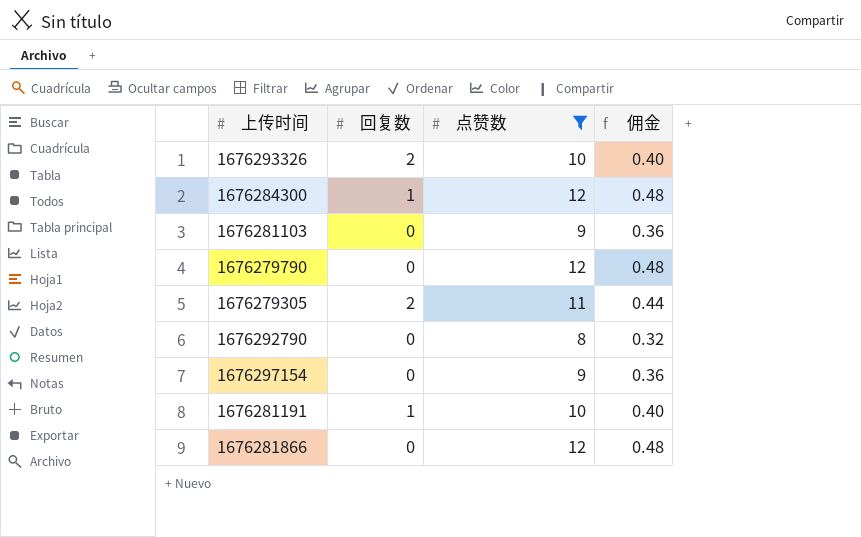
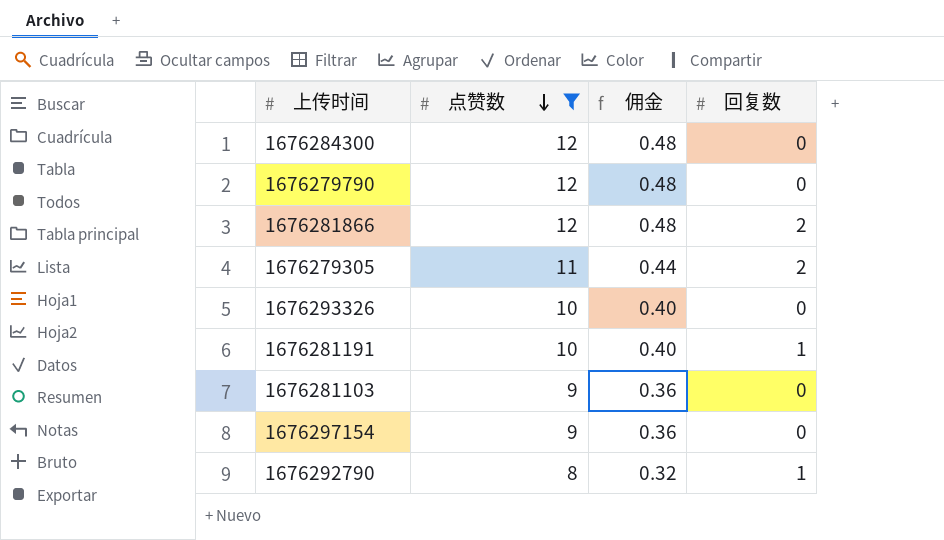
row order: none -> 点赞数 descending
column 回复数 | position: 2 -> 4
1676284300 | 回复数: 1 -> 0
1676281866 | 回复数: 0 -> 2
1676293326 | 回复数: 2 -> 0
1676292790 | 回复数: 0 -> 1

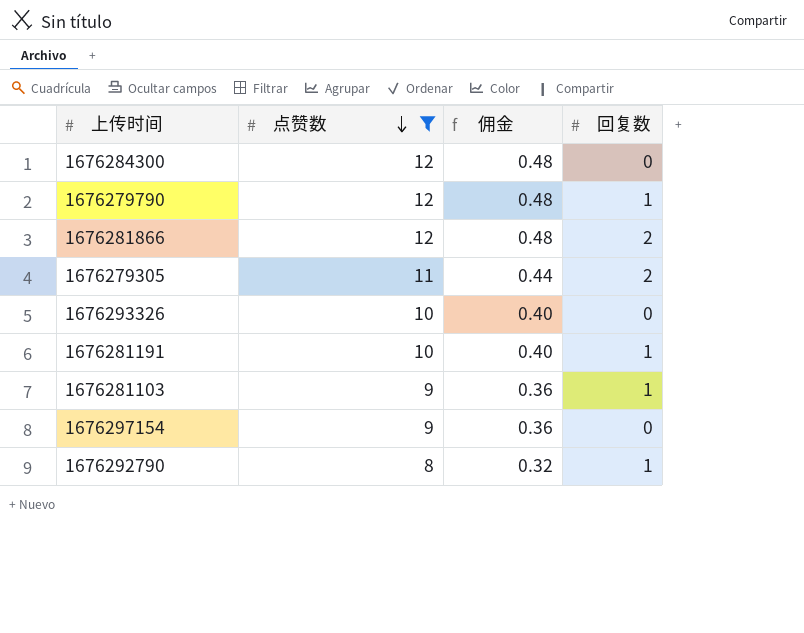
1676279790 | 回复数: 0 -> 1
1676281103 | 回复数: 0 -> 1

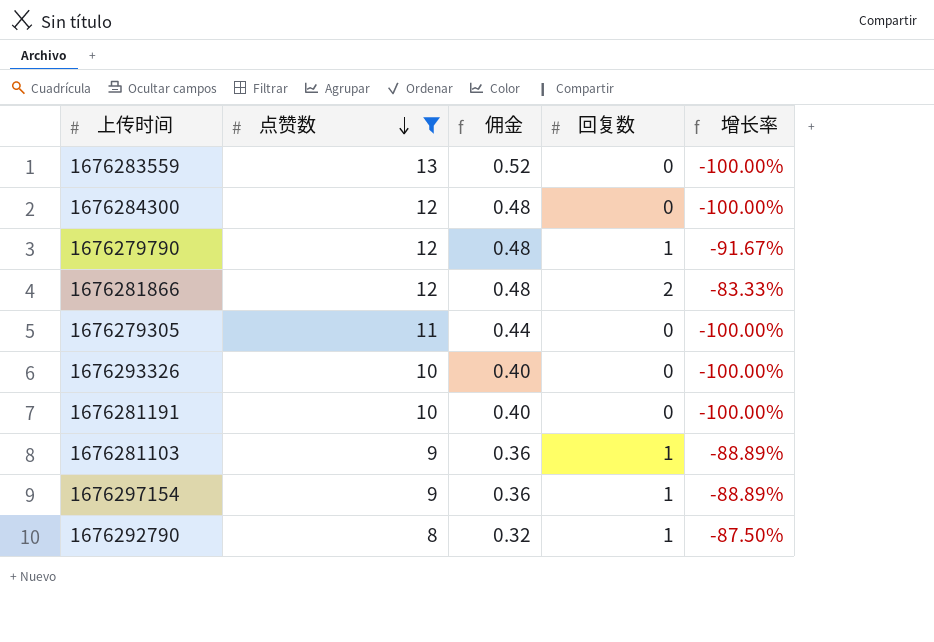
column 增长率 | formula: none -> ([回复数] - [点赞数]) / [点赞数]
row 1676283559: none -> 13 | 0.52 | 0 | -100.00%
1676279305 | 回复数: 2 -> 0
1676281191 | 回复数: 1 -> 0
1676297154 | 回复数: 0 -> 1

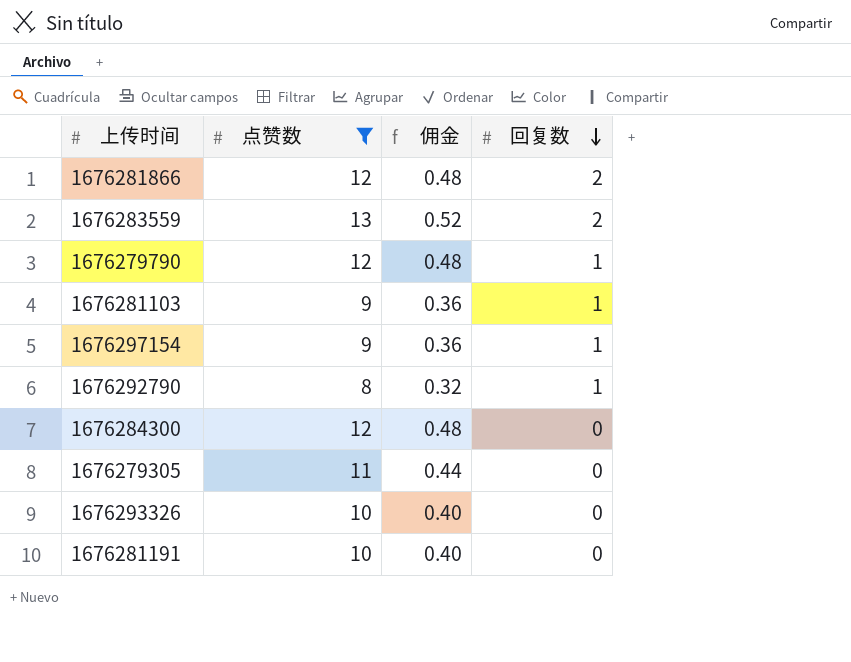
row order: 点赞数 descending -> 回复数 descending
column 增长率 | formula: ([回复数] - [点赞数]) / [点赞数] -> none
1676283559 | 回复数: 0 -> 2

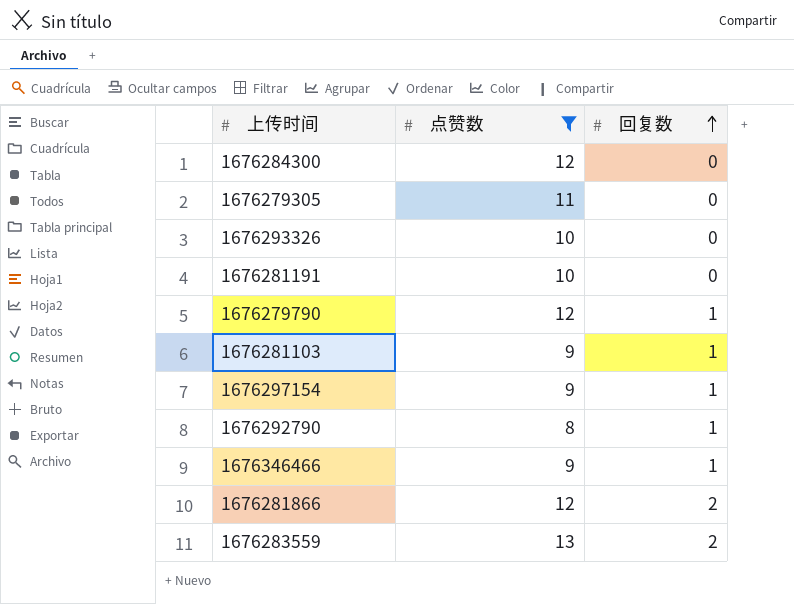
row order: 回复数 descending -> 回复数 ascending
column 佣金 | formula: [点赞数] * 0.04 -> none
row 1676346466: none -> 9 | 1

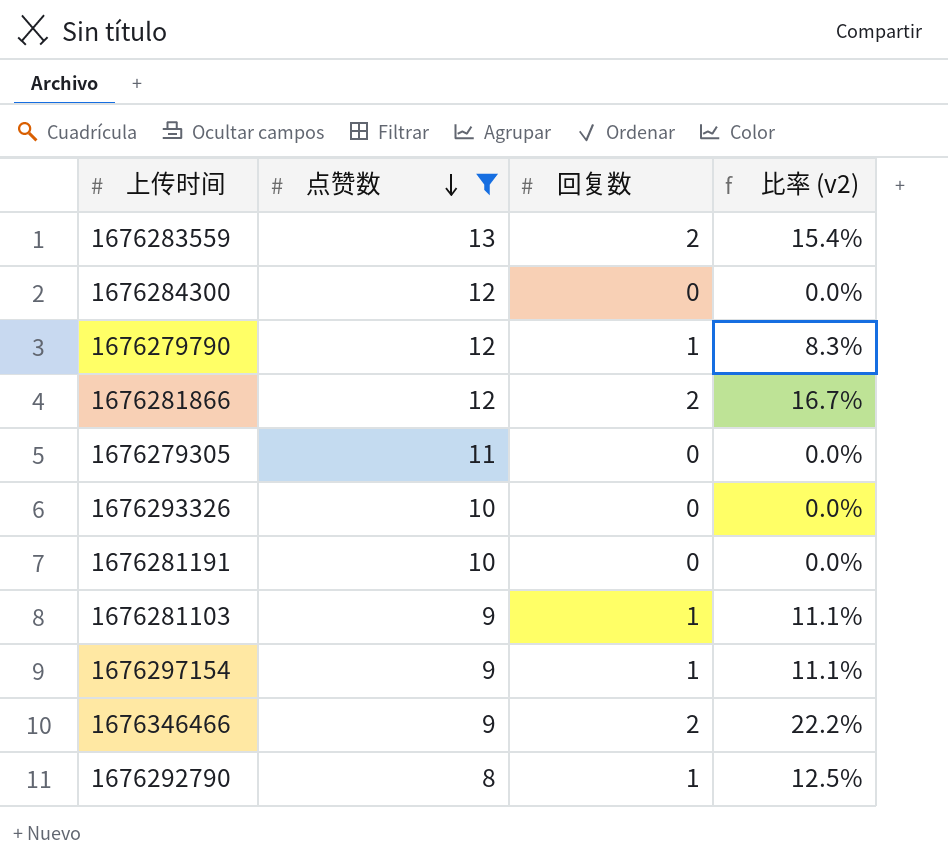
row order: 回复数 ascending -> 点赞数 descending
column 比率 (v2) | formula: none -> [回复数] / [点赞数]
1676346466 | 回复数: 1 -> 2

